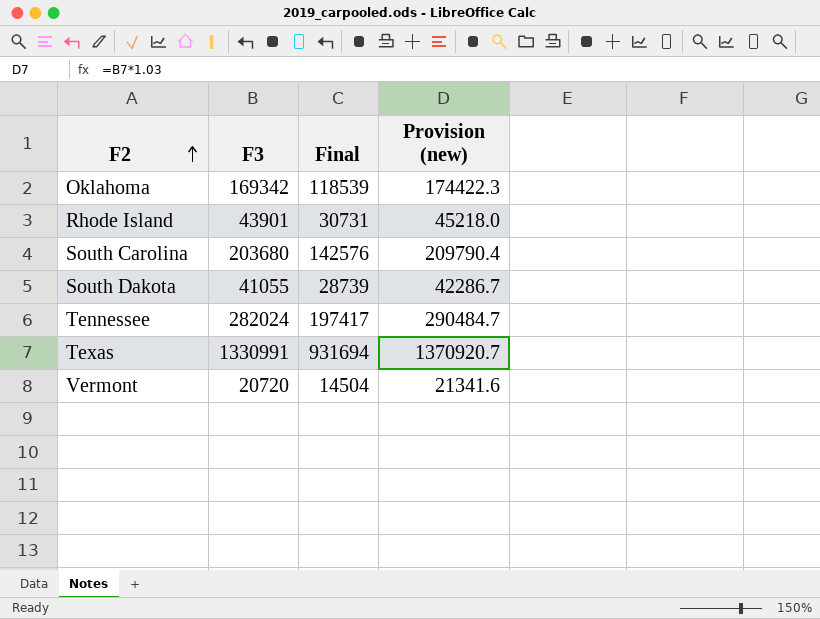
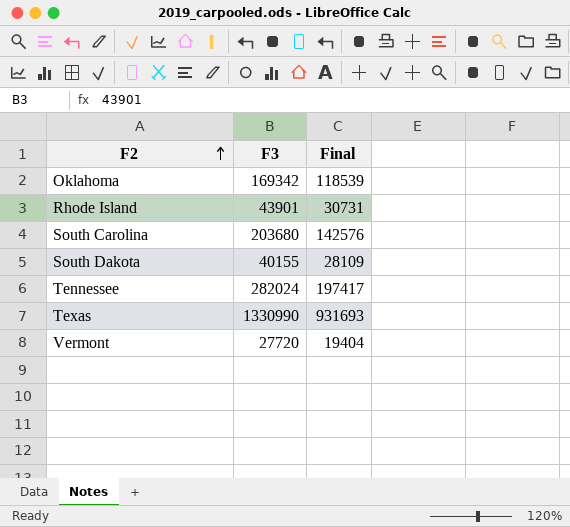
column Provision (new) | formula: [F3] * 1.03 -> none
South Dakota | F3: 41055 -> 40155
South Dakota | Final: 28739 -> 28109
Texas | F3: 1330991 -> 1330990
Texas | Final: 931694 -> 931693
Vermont | F3: 20720 -> 27720
Vermont | Final: 14504 -> 19404

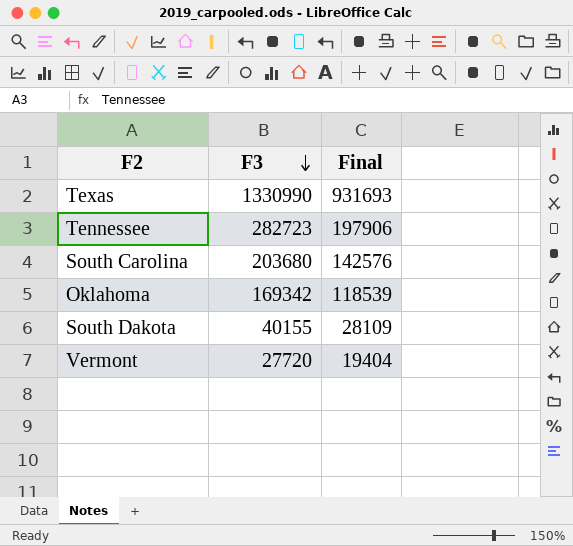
row order: F2 ascending -> F3 descending
row Rhode Island: 43901 | 30731 -> none
Tennessee | F3: 282024 -> 282723
Tennessee | Final: 197417 -> 197906

